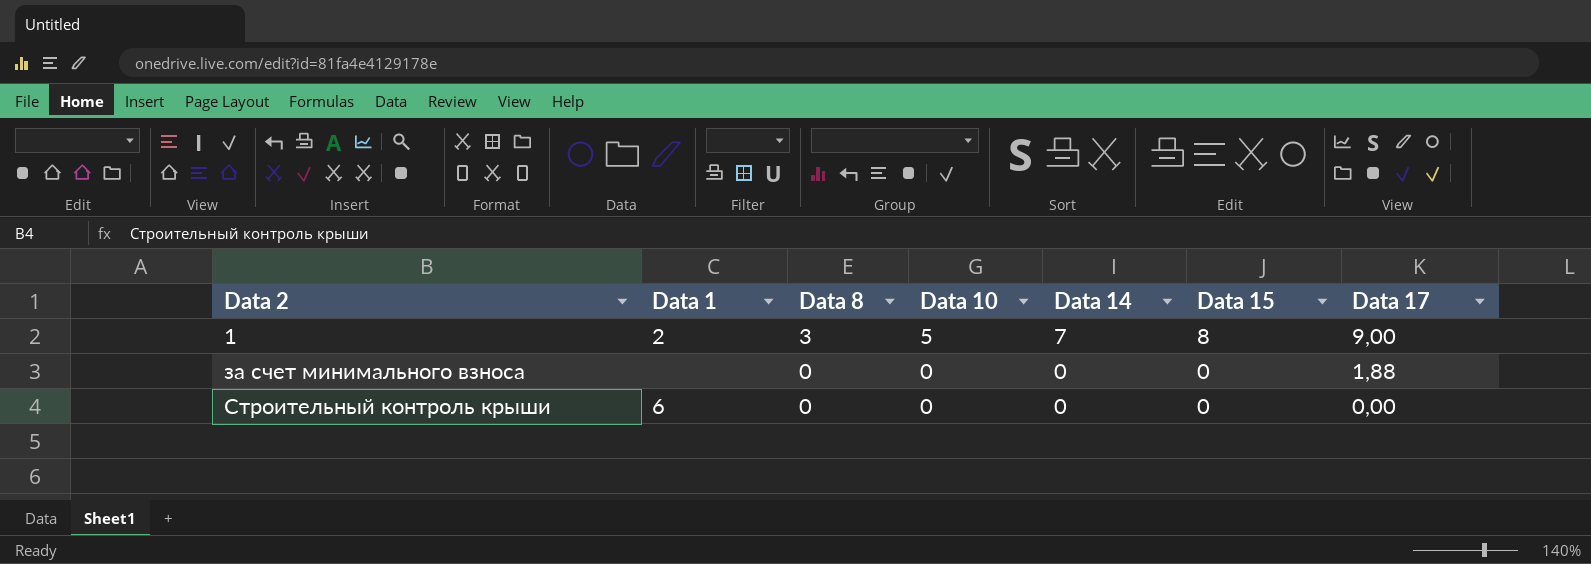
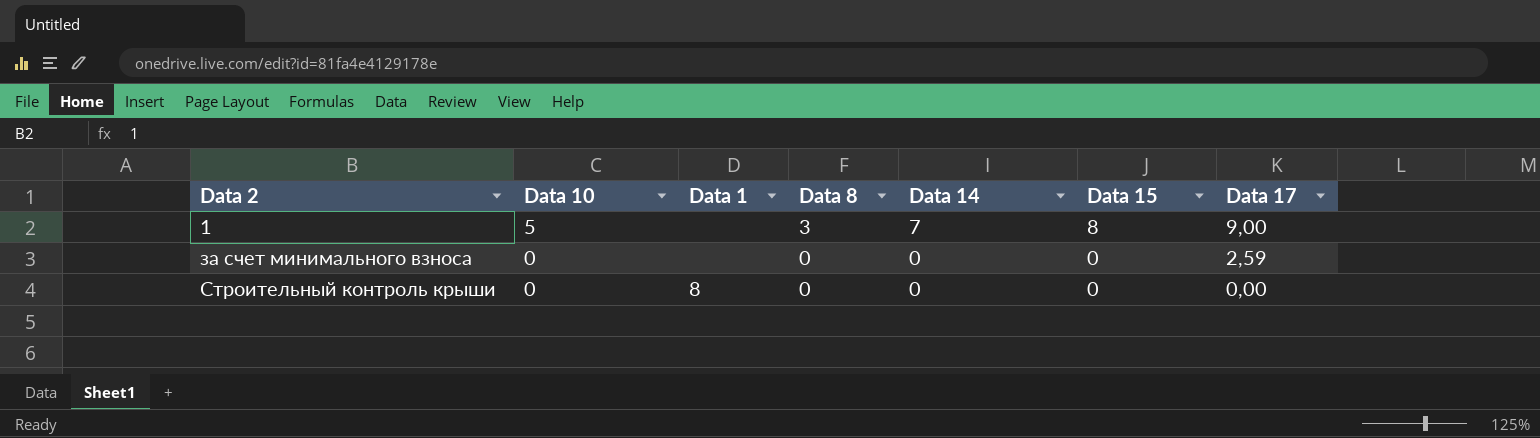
column Data 10 | position: 4 -> 2
1 | Data 1: 2 -> none
за счет минимального взноса | Data 17: 1,88 -> 2,59
Строительный контроль крыши | Data 1: 6 -> 8

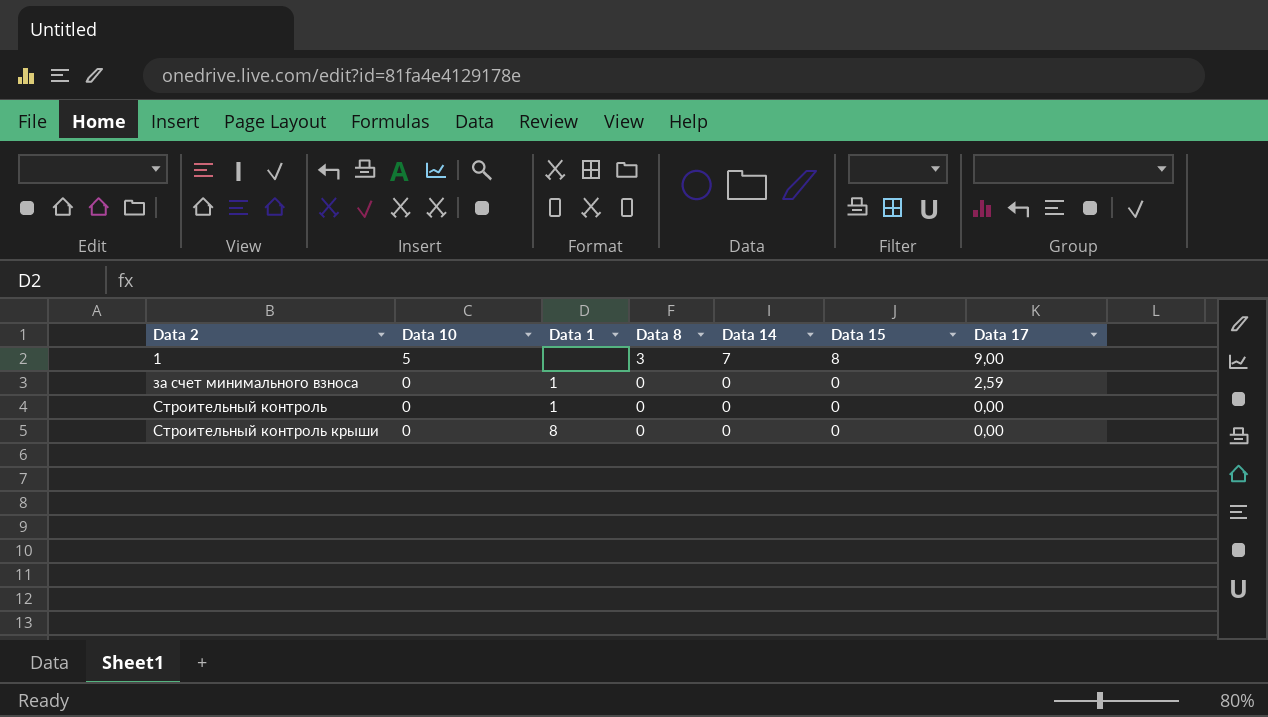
за счет минимального взноса | Data 1: none -> 1
row Строительный контроль: none -> 0 | 1 | 0 | 0 | 0 | 0,00

